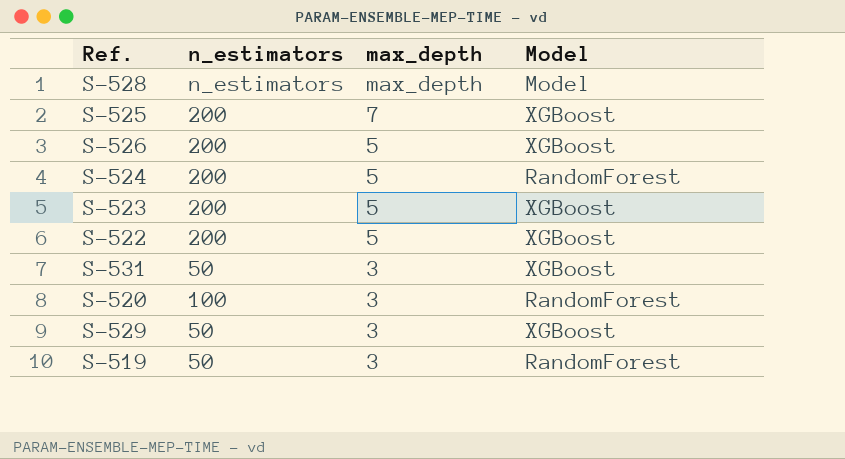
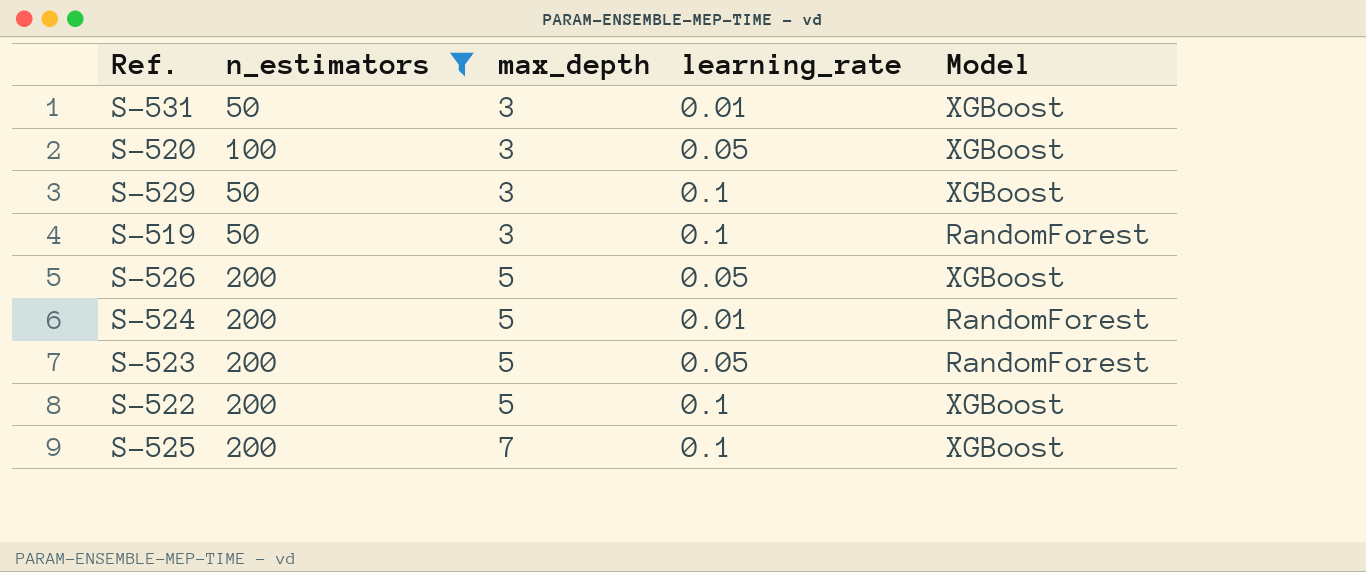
filter: none -> n_estimators != n_estimators
row order: max_depth descending -> max_depth ascending
column learning_rate | position: none -> 4
S-520 | Model: RandomForest -> XGBoost
S-523 | Model: XGBoost -> RandomForest

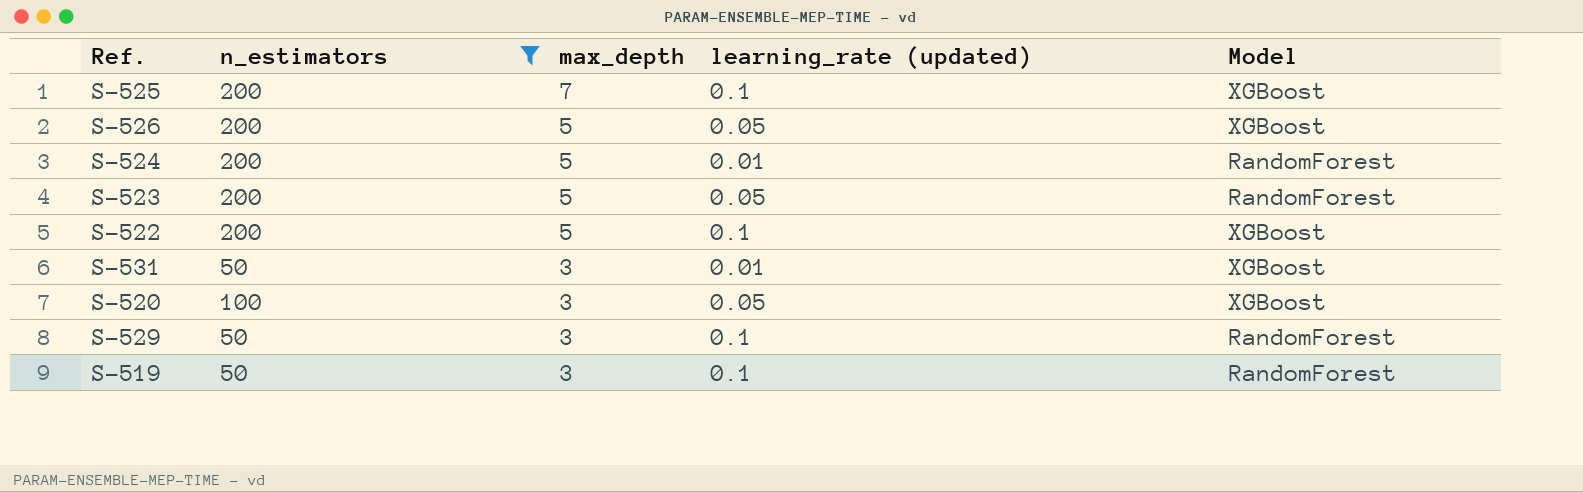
row order: max_depth ascending -> max_depth descending
column name: learning_rate -> learning_rate (updated)
S-529 | Model: XGBoost -> RandomForest

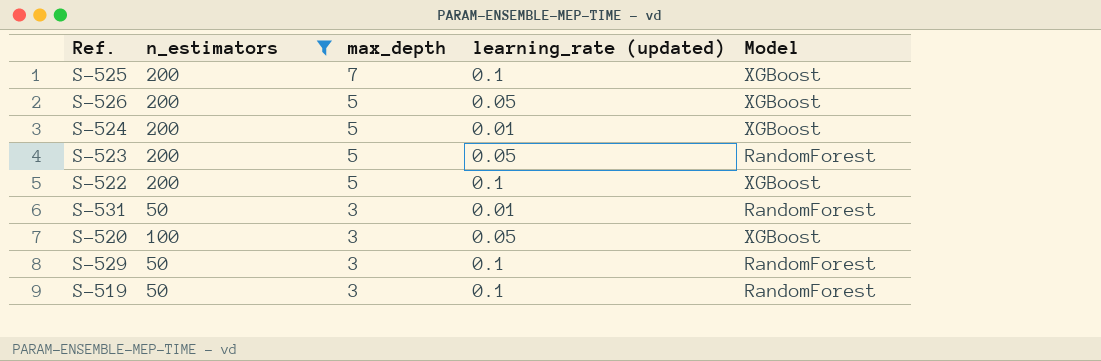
S-524 | Model: RandomForest -> XGBoost
S-531 | Model: XGBoost -> RandomForest

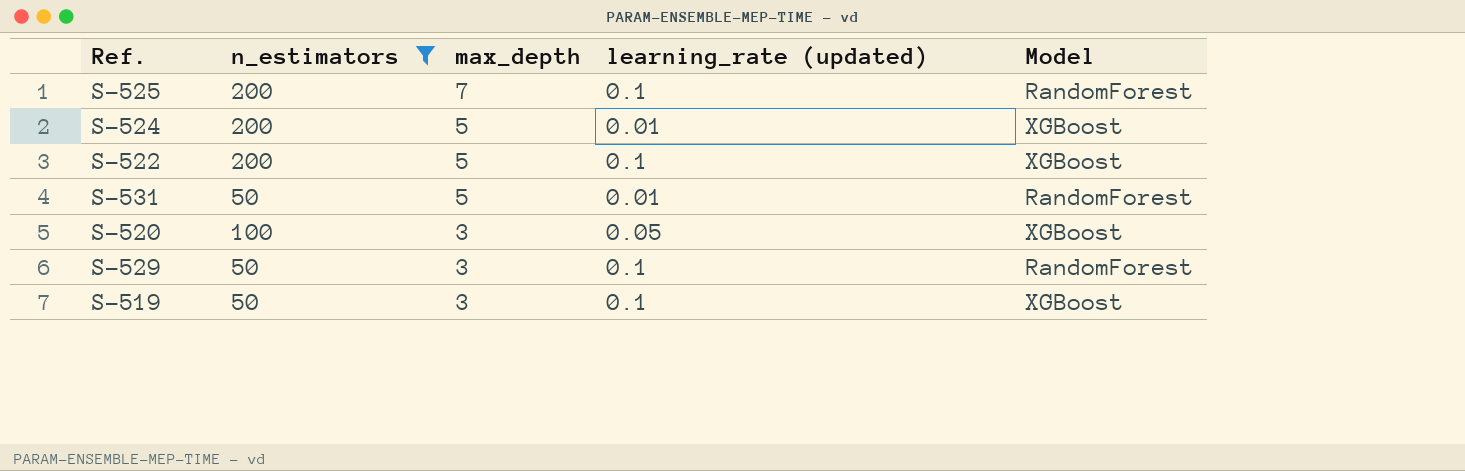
row S-526: 200 | 5 | 0.05 | XGBoost -> none
row S-523: 200 | 5 | 0.05 | RandomForest -> none
S-525 | Model: XGBoost -> RandomForest
S-531 | max_depth: 3 -> 5
S-519 | Model: RandomForest -> XGBoost

